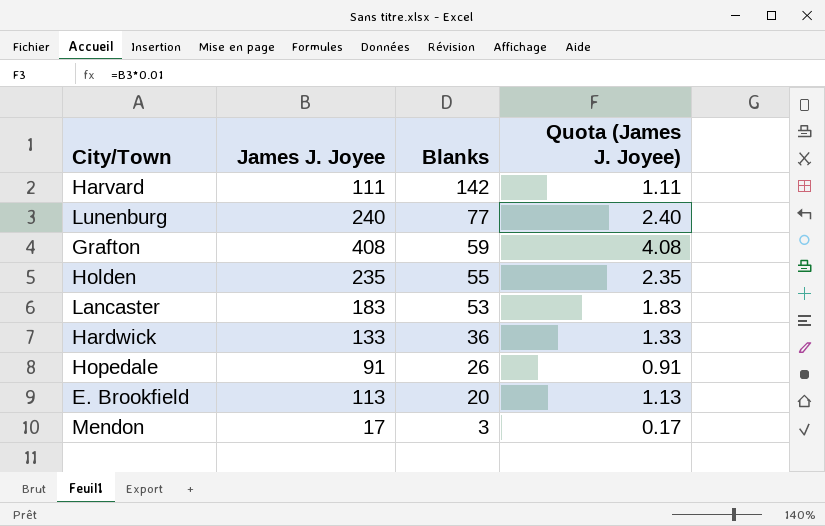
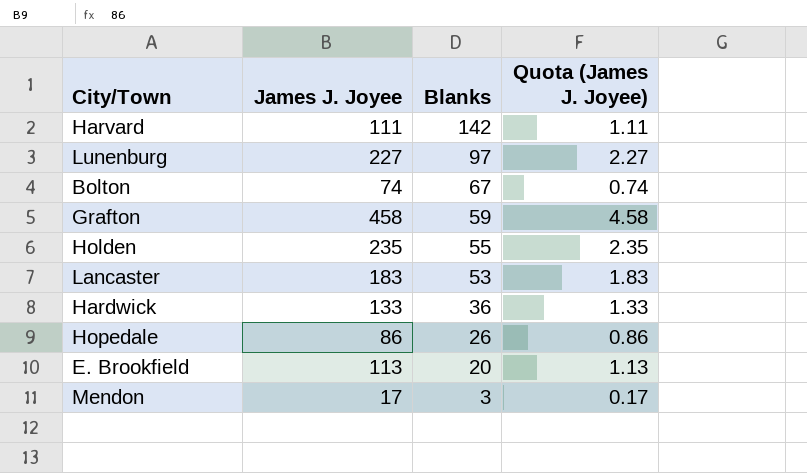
Lunenburg | James J. Joyee: 240 -> 227
Lunenburg | Blanks: 77 -> 97
Lunenburg | Quota (James J. Joyee): 2.40 -> 2.27
row Bolton: none -> 74 | 67 | 0.74
Grafton | James J. Joyee: 408 -> 458
Grafton | Quota (James J. Joyee): 4.08 -> 4.58
Hopedale | James J. Joyee: 91 -> 86
Hopedale | Quota (James J. Joyee): 0.91 -> 0.86

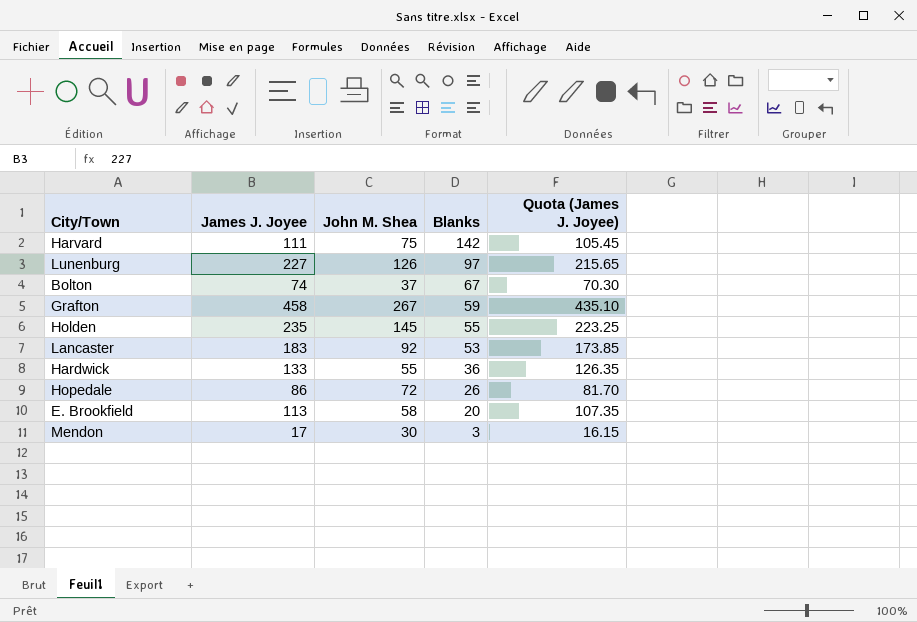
column John M. Shea | position: none -> 3
column Quota (James J. Joyee) | formula: [James J. Joyee] * 0.01 -> [James J. Joyee] * 0.95

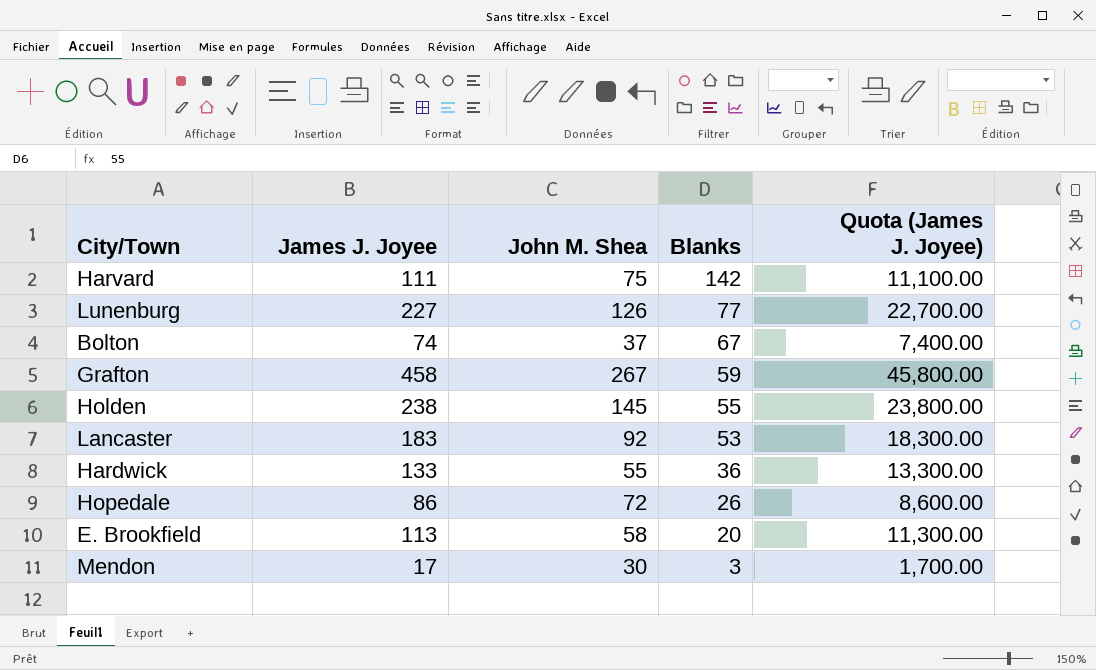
column Quota (James J. Joyee) | formula: [James J. Joyee] * 0.95 -> [James J. Joyee] * 100
Lunenburg | Blanks: 97 -> 77
Holden | James J. Joyee: 235 -> 238

